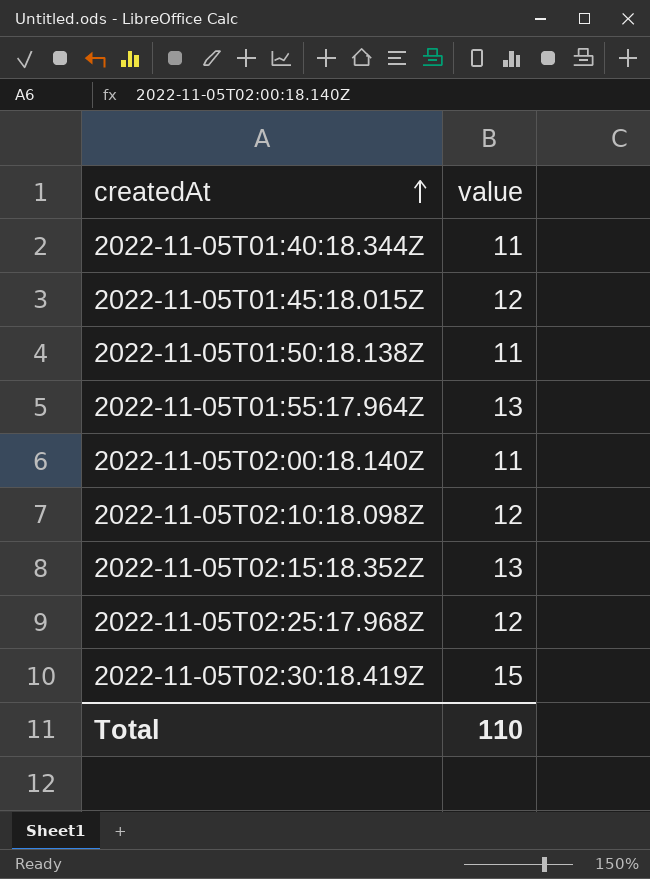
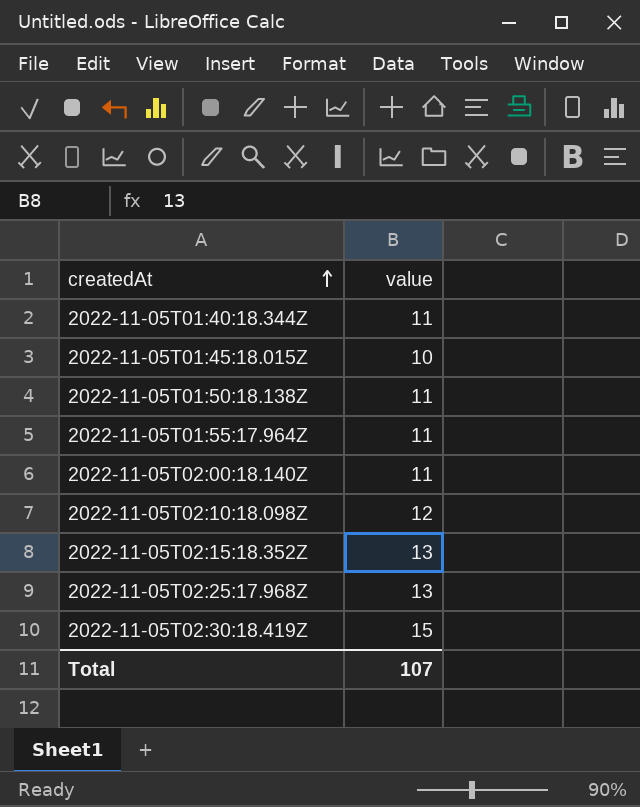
2022-11-05T01:45:18.015Z | value: 12 -> 10
2022-11-05T01:55:17.964Z | value: 13 -> 11
2022-11-05T02:25:17.968Z | value: 12 -> 13
Total | value: 110 -> 107

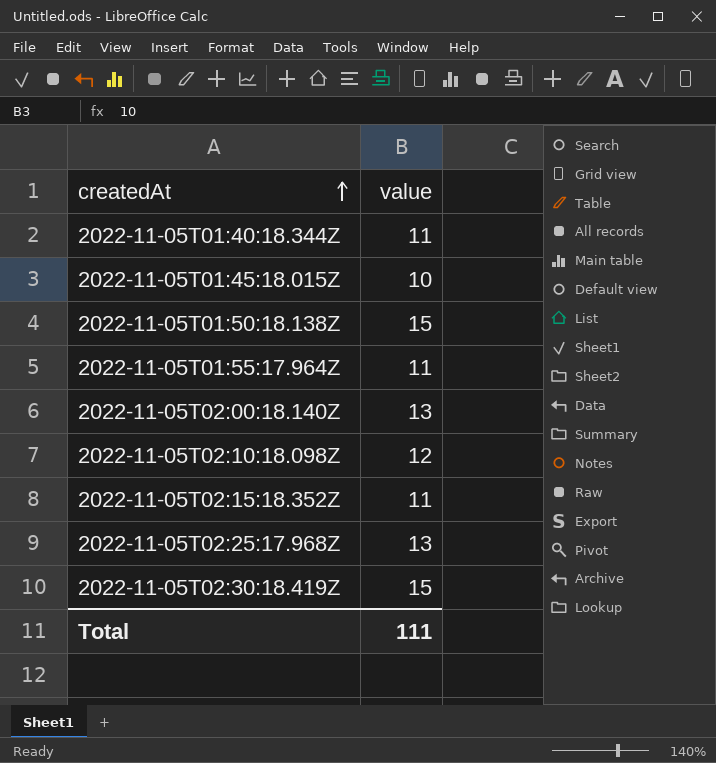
2022-11-05T01:50:18.138Z | value: 11 -> 15
2022-11-05T02:00:18.140Z | value: 11 -> 13
2022-11-05T02:15:18.352Z | value: 13 -> 11
Total | value: 107 -> 111

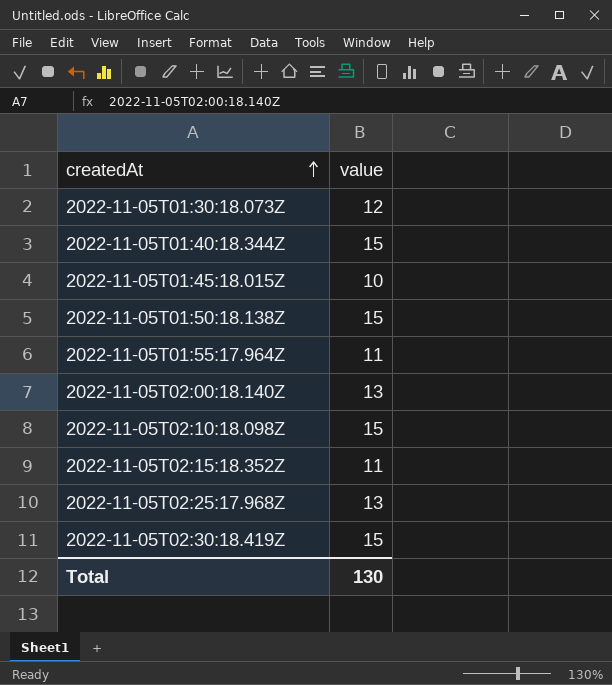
row 2022-11-05T01:30:18.073Z: none -> 12
2022-11-05T01:40:18.344Z | value: 11 -> 15
2022-11-05T02:10:18.098Z | value: 12 -> 15
Total | value: 111 -> 130

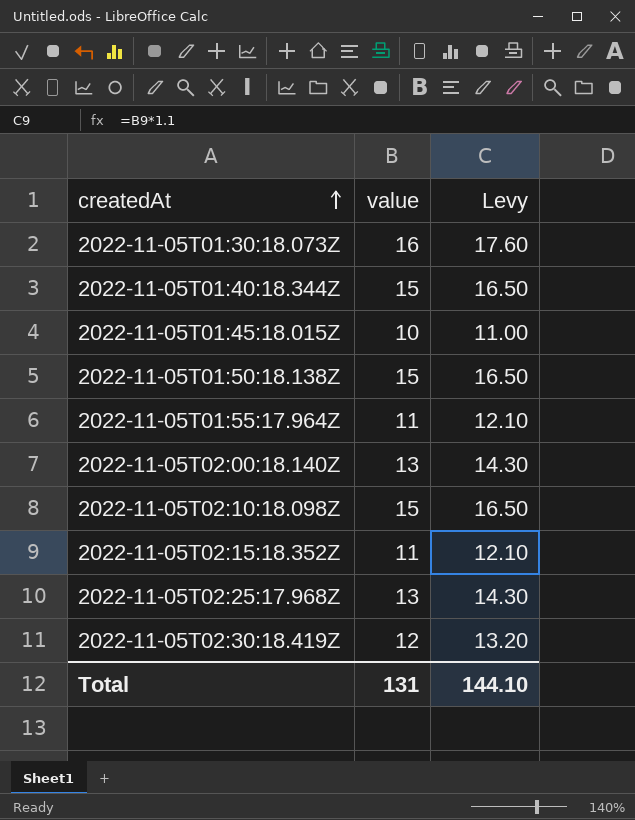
column Levy | formula: none -> [value] * 1.1
2022-11-05T01:30:18.073Z | value: 12 -> 16
2022-11-05T02:30:18.419Z | value: 15 -> 12
Total | value: 130 -> 131

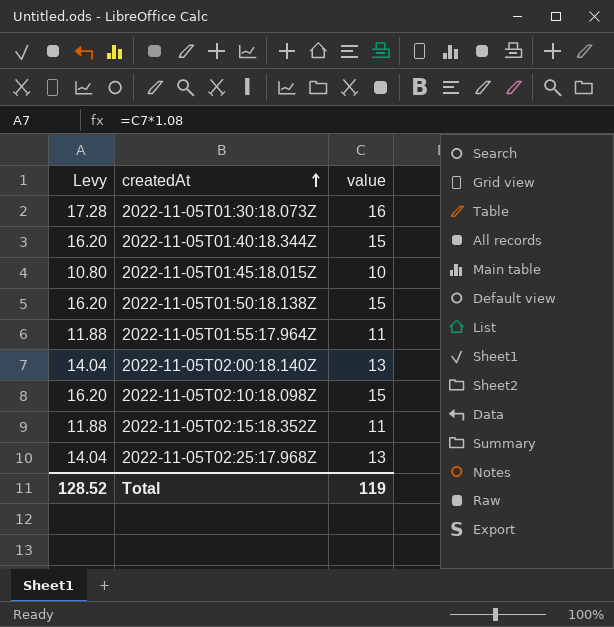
column Levy | formula: [value] * 1.1 -> [value] * 1.08
column Levy | position: 3 -> 1
row 2022-11-05T02:30:18.419Z: 12 | 13.20 -> none
Total | Levy: 144.10 -> 128.52
Total | value: 131 -> 119

